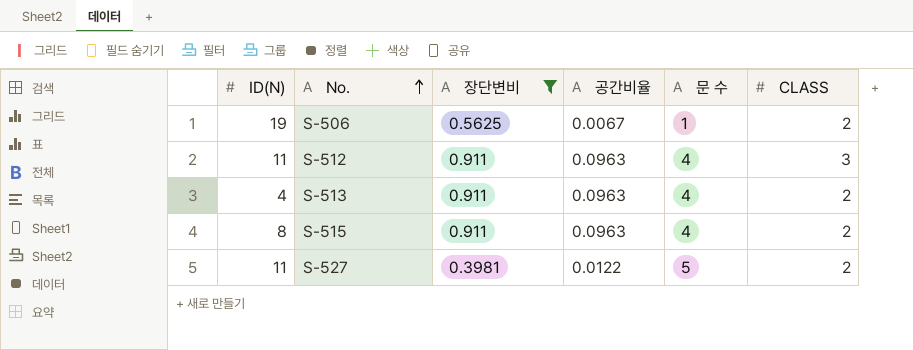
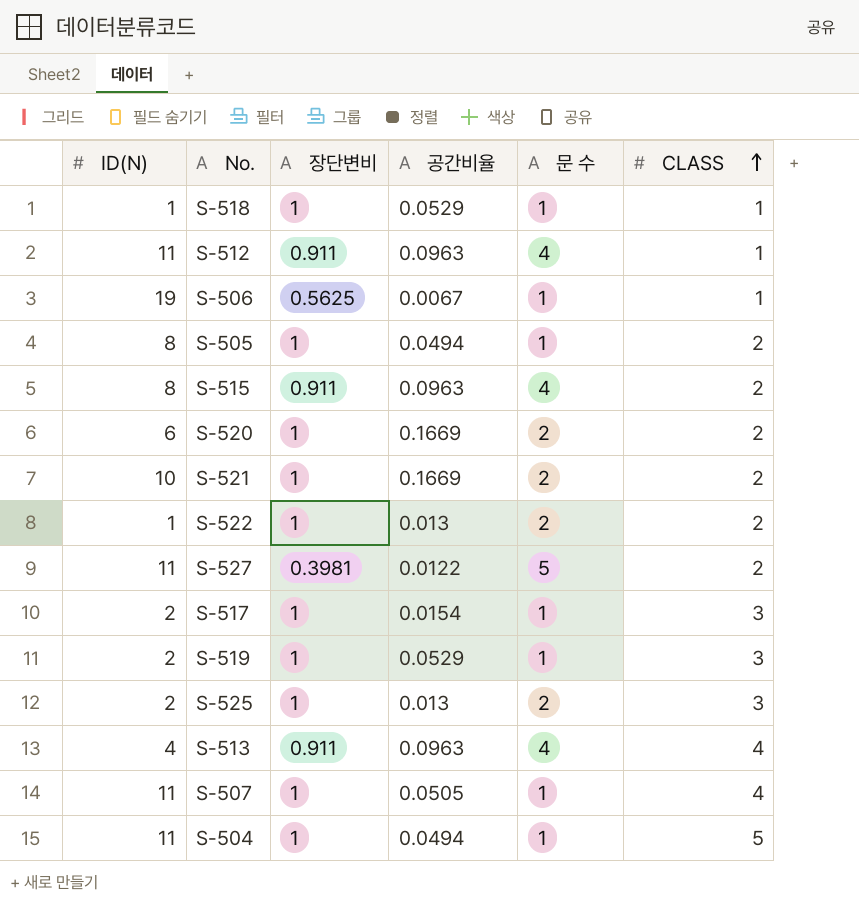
filter: 장단변비 != 1 -> none
row order: No. ascending -> CLASS ascending
S-512 | CLASS: 3 -> 1
S-506 | CLASS: 2 -> 1
S-513 | CLASS: 2 -> 4

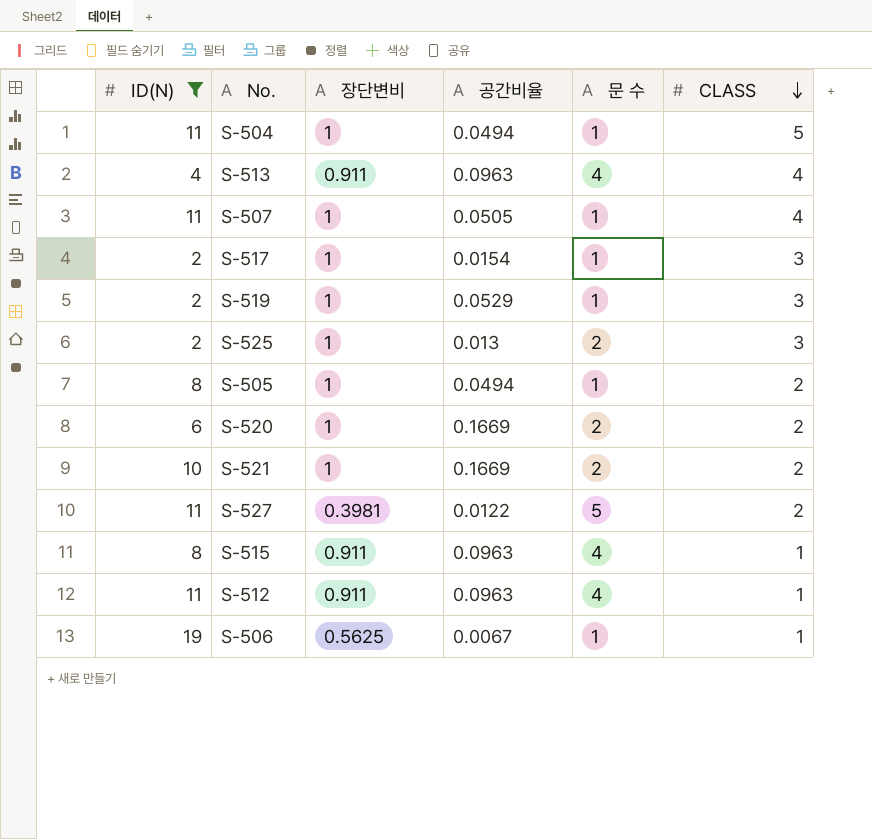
filter: none -> ID(N) != 1
row order: CLASS ascending -> CLASS descending
S-515 | CLASS: 2 -> 1

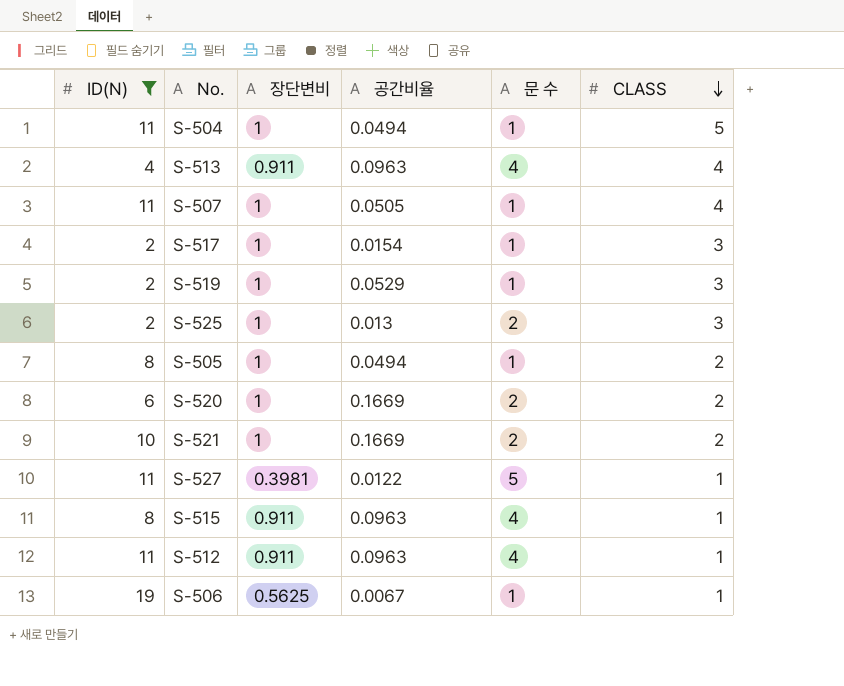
S-527 | CLASS: 2 -> 1

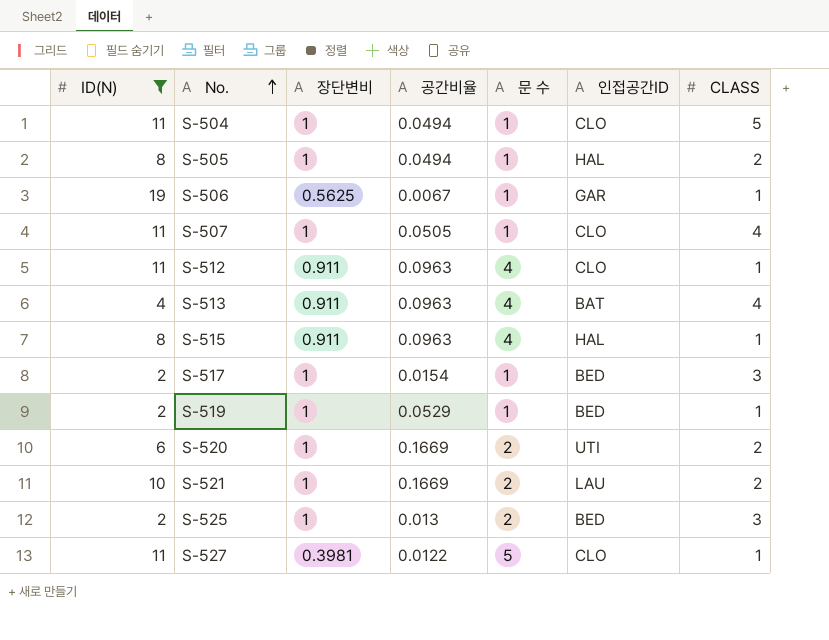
row order: CLASS descending -> No. ascending
column 인접공간ID | position: none -> 6
S-519 | CLASS: 3 -> 1

